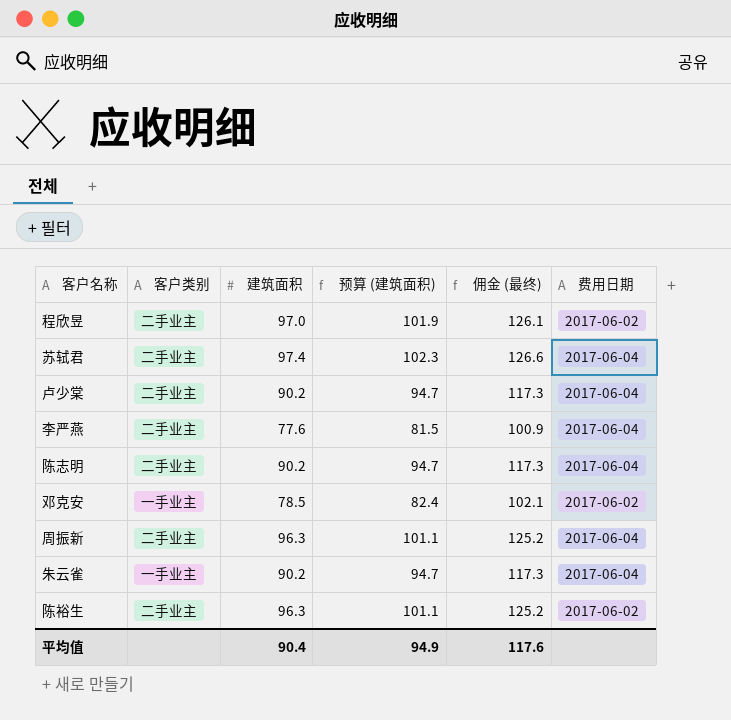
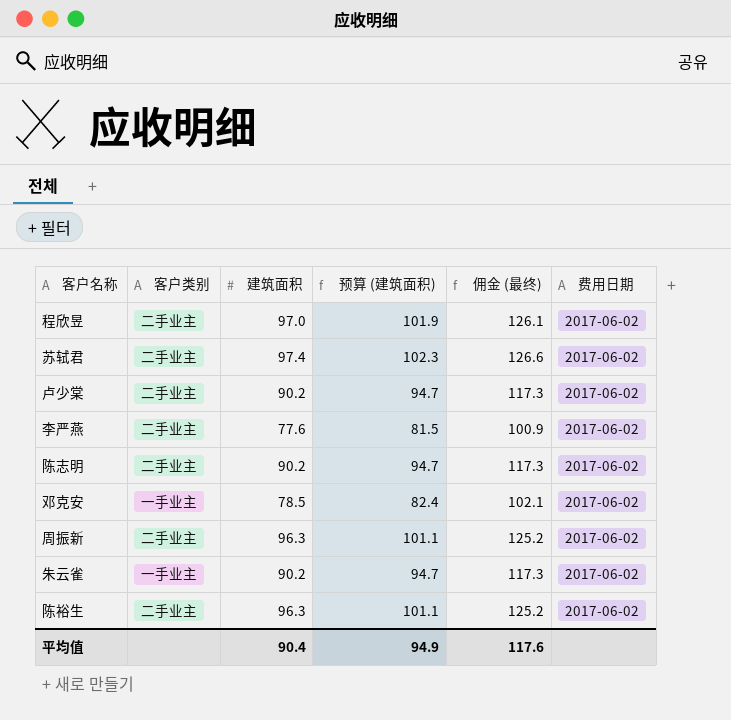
苏轼君 | 费用日期: 2017-06-04 -> 2017-06-02
卢少棠 | 费用日期: 2017-06-04 -> 2017-06-02
李严燕 | 费用日期: 2017-06-04 -> 2017-06-02
陈志明 | 费用日期: 2017-06-04 -> 2017-06-02
周振新 | 费用日期: 2017-06-04 -> 2017-06-02
朱云雀 | 费用日期: 2017-06-04 -> 2017-06-02

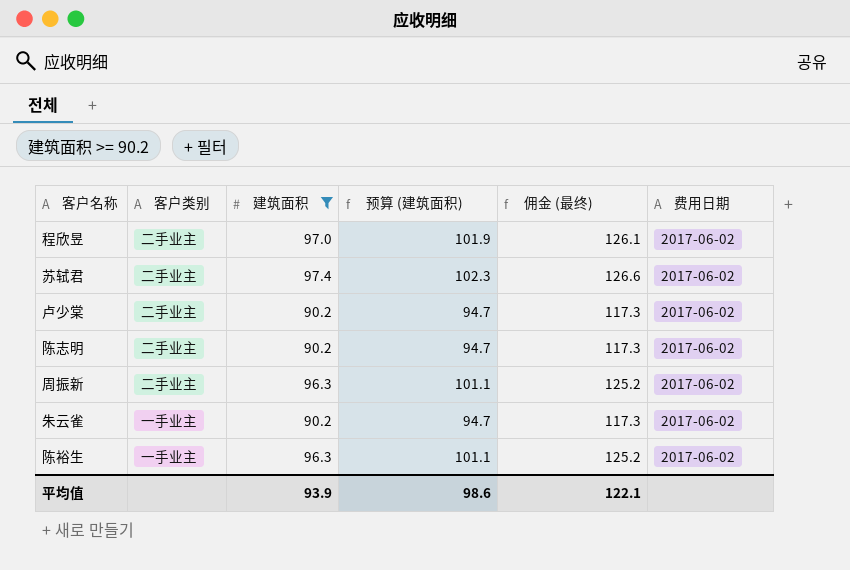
filter: none -> 建筑面积 >= 90.2
陈裕生 | 客户类别: 二手业主 -> 一手业主
平均值 | 建筑面积: 90.4 -> 93.9
平均值 | 预算 (建筑面积): 94.9 -> 98.6
平均值 | 佣金 (最终): 117.6 -> 122.1

